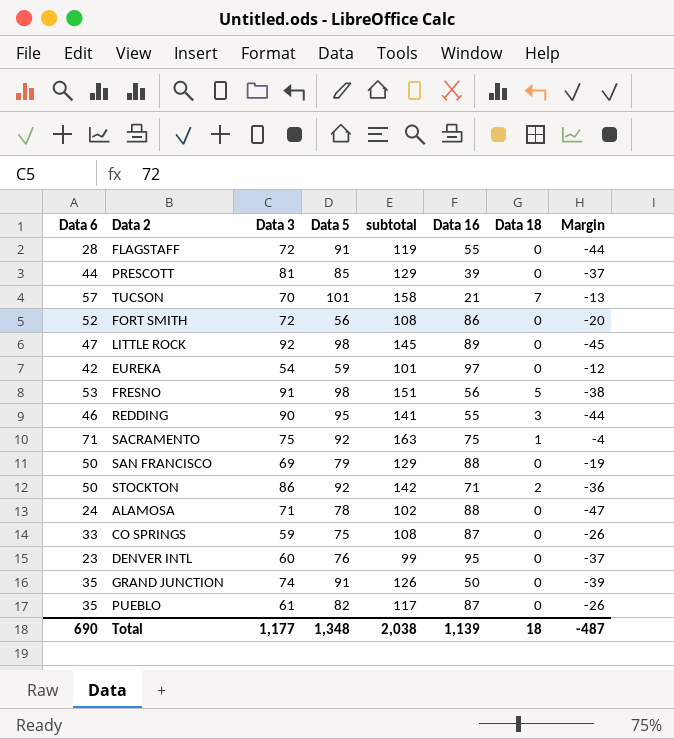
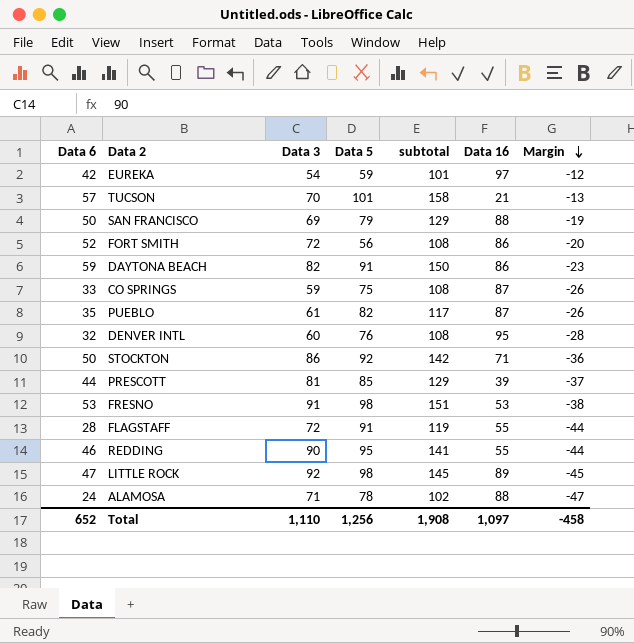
row order: none -> Margin descending
column Data 18 | position: 7 -> none
row SACRAMENTO: 71 | 75 | 92 | 163 | 75 | 1 | -4 -> none
row GRAND JUNCTION: 35 | 74 | 91 | 126 | 50 | 0 | -39 -> none
row DAYTONA BEACH: none -> 59 | 82 | 91 | 150 | 86 | -23
DENVER INTL | Data 6: 23 -> 32
DENVER INTL | subtotal: 99 -> 108
DENVER INTL | Margin: -37 -> -28
FRESNO | Data 16: 56 -> 53
Total | Data 6: 690 -> 652
Total | Data 3: 1,177 -> 1,110
Total | Data 5: 1,348 -> 1,256
Total | subtotal: 2,038 -> 1,908
Total | Data 16: 1,139 -> 1,097
Total | Margin: -487 -> -458

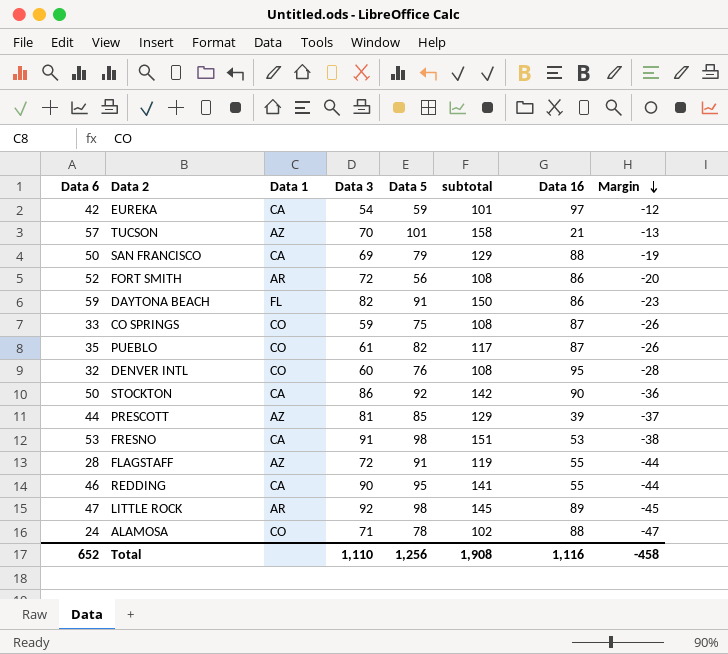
column Data 1 | position: none -> 3
STOCKTON | Data 16: 71 -> 90
Total | Data 16: 1,097 -> 1,116

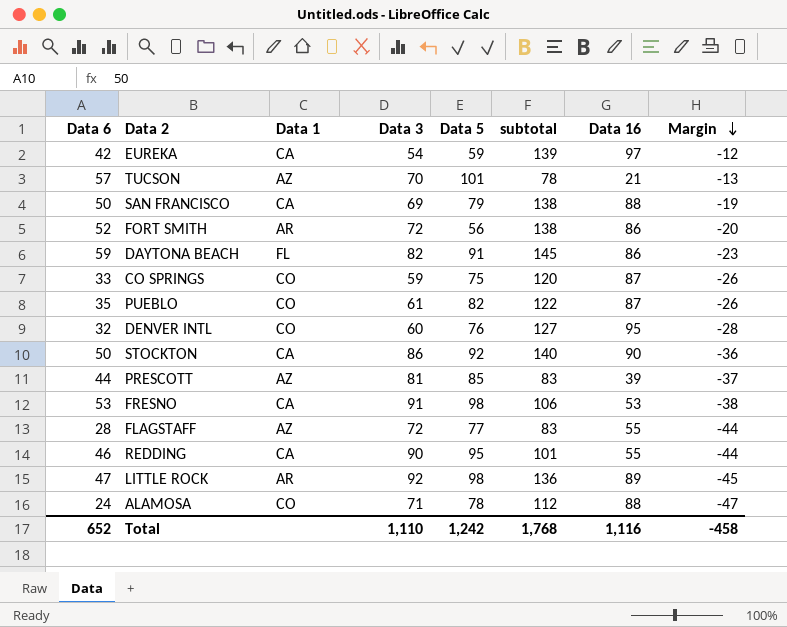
column subtotal | formula: [Data 6] + [Data 5] -> [Data 6] + [Data 16]
FLAGSTAFF | Data 5: 91 -> 77
Total | Data 5: 1,256 -> 1,242
Total | subtotal: 1,908 -> 1,768

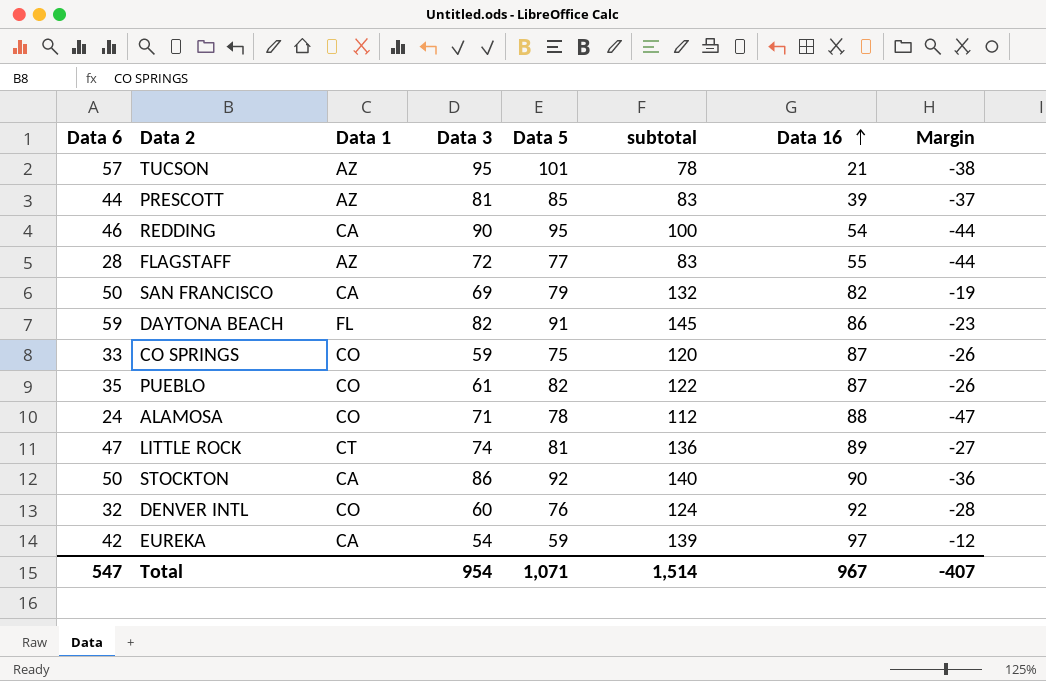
row order: Margin descending -> Data 16 ascending
row FORT SMITH: 52 | AR | 72 | 56 | 138 | 86 | -20 -> none
row FRESNO: 53 | CA | 91 | 98 | 106 | 53 | -38 -> none
TUCSON | Data 3: 70 -> 95
TUCSON | Margin: -13 -> -38
REDDING | subtotal: 101 -> 100
REDDING | Data 16: 55 -> 54
SAN FRANCISCO | subtotal: 138 -> 132
SAN FRANCISCO | Data 16: 88 -> 82
LITTLE ROCK | Data 1: AR -> CT
LITTLE ROCK | Data 3: 92 -> 74
LITTLE ROCK | Data 5: 98 -> 81
LITTLE ROCK | Margin: -45 -> -27
DENVER INTL | subtotal: 127 -> 124
DENVER INTL | Data 16: 95 -> 92
Total | Data 6: 652 -> 547
Total | Data 3: 1,110 -> 954
Total | Data 5: 1,242 -> 1,071
Total | subtotal: 1,768 -> 1,514
Total | Data 16: 1,116 -> 967
Total | Margin: -458 -> -407

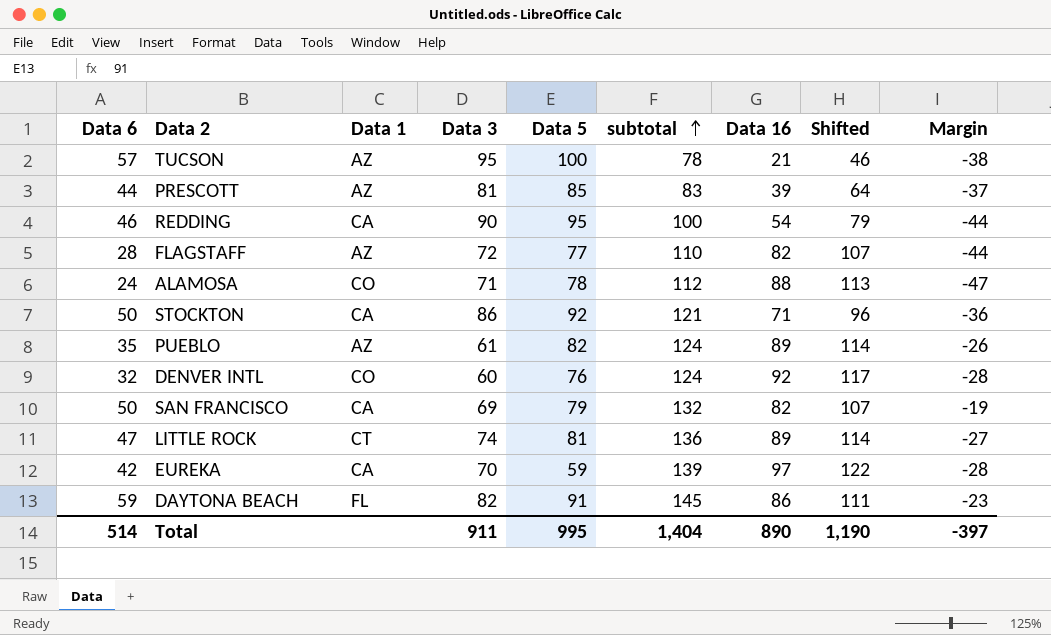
row order: Data 16 ascending -> subtotal ascending
column Shifted | formula: none -> [Data 16] + 25
row CO SPRINGS: 33 | CO | 59 | 75 | 120 | 87 | -26 -> none
TUCSON | Data 5: 101 -> 100
FLAGSTAFF | subtotal: 83 -> 110
FLAGSTAFF | Data 16: 55 -> 82
STOCKTON | subtotal: 140 -> 121
STOCKTON | Data 16: 90 -> 71
PUEBLO | Data 1: CO -> AZ
PUEBLO | subtotal: 122 -> 124
PUEBLO | Data 16: 87 -> 89
EUREKA | Data 3: 54 -> 70
EUREKA | Margin: -12 -> -28
Total | Data 6: 547 -> 514
Total | Data 3: 954 -> 911
Total | Data 5: 1,071 -> 995
Total | subtotal: 1,514 -> 1,404
Total | Data 16: 967 -> 890
Total | Margin: -407 -> -397

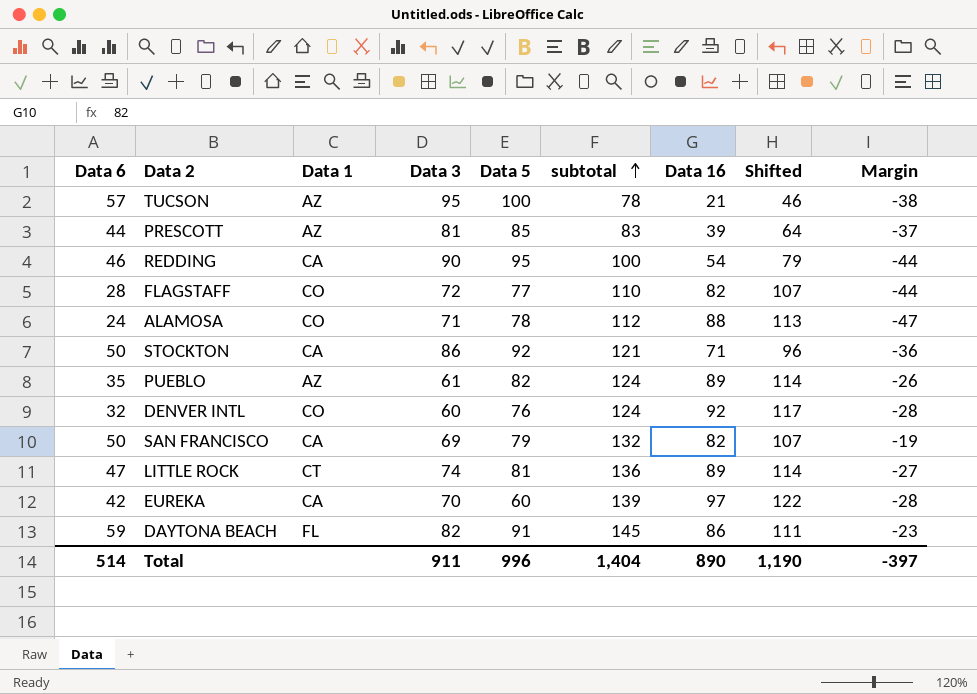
FLAGSTAFF | Data 1: AZ -> CO
EUREKA | Data 5: 59 -> 60
Total | Data 5: 995 -> 996

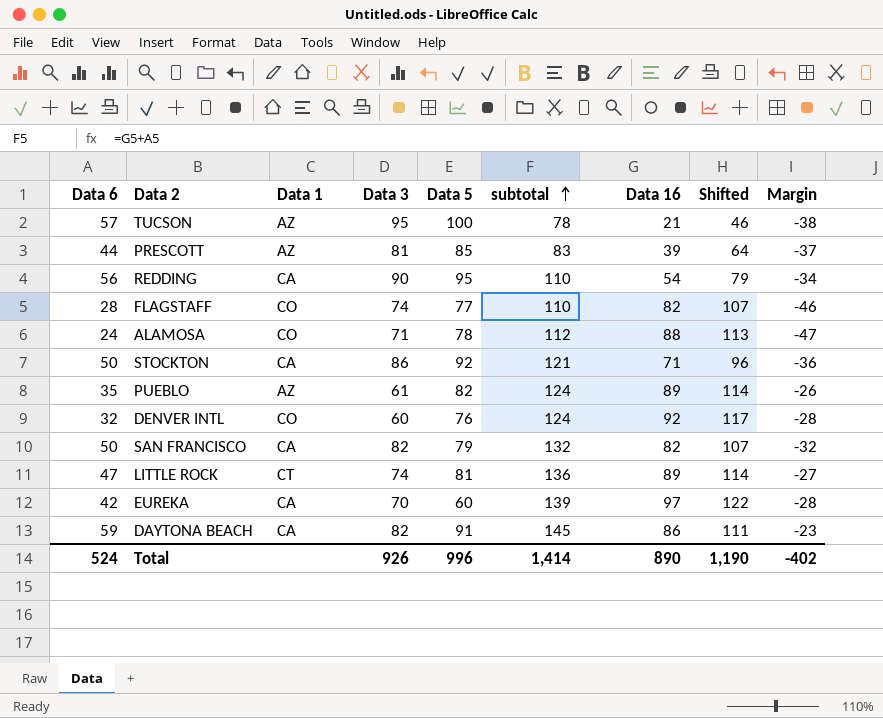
REDDING | Data 6: 46 -> 56
REDDING | subtotal: 100 -> 110
REDDING | Margin: -44 -> -34
FLAGSTAFF | Data 3: 72 -> 74
FLAGSTAFF | Margin: -44 -> -46
SAN FRANCISCO | Data 3: 69 -> 82
SAN FRANCISCO | Margin: -19 -> -32
DAYTONA BEACH | Data 1: FL -> CA
Total | Data 6: 514 -> 524
Total | Data 3: 911 -> 926
Total | subtotal: 1,404 -> 1,414
Total | Margin: -397 -> -402

